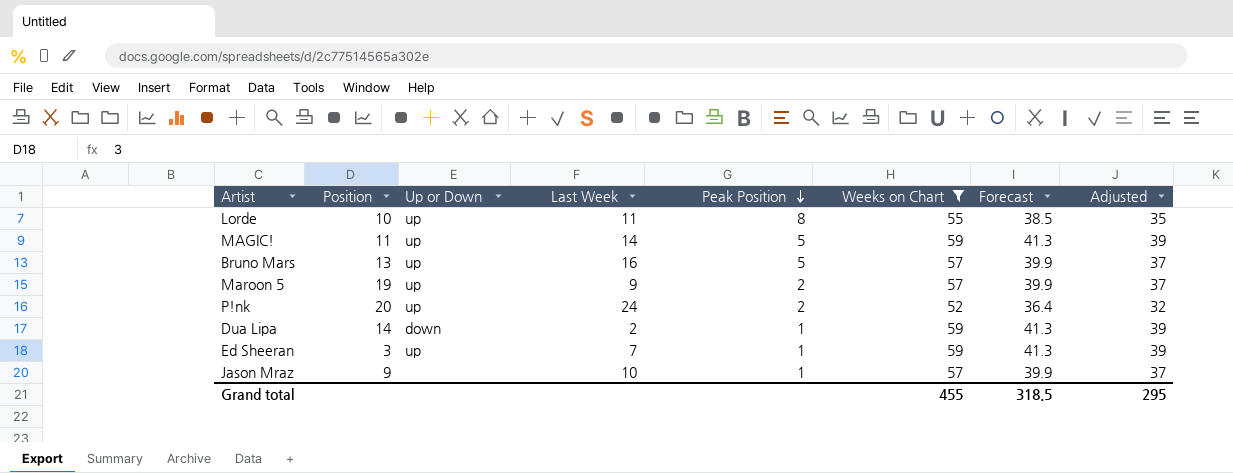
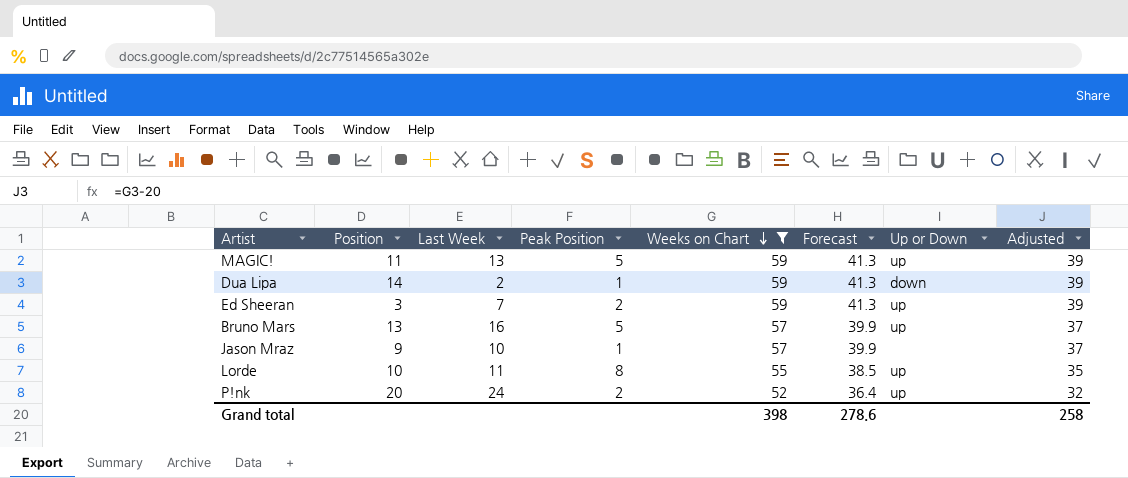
row order: Peak Position descending -> Weeks on Chart descending
column Up or Down | position: 3 -> 7
row Maroon 5: 19 | up | 9 | 2 | 57 | 39.9 | 37 -> none
MAGIC! | Last Week: 14 -> 13
Ed Sheeran | Peak Position: 1 -> 2
Grand total | Weeks on Chart: 455 -> 398
Grand total | Forecast: 318.5 -> 278.6
Grand total | Adjusted: 295 -> 258

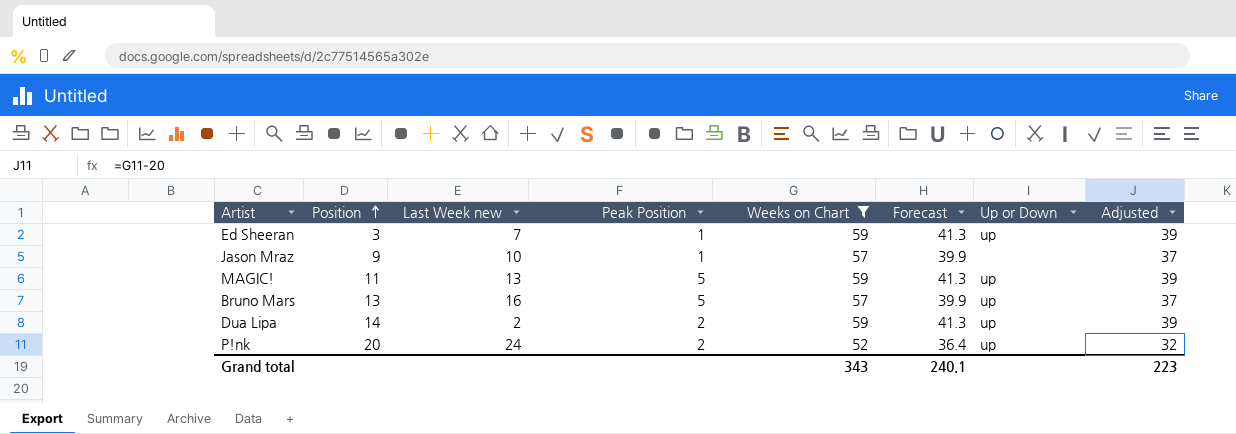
row order: Weeks on Chart descending -> Position ascending
column name: Last Week -> Last Week new
row Lorde: 10 | 11 | 8 | 55 | 38.5 | up | 35 -> none
Ed Sheeran | Peak Position: 2 -> 1
Dua Lipa | Peak Position: 1 -> 2
Dua Lipa | Up or Down: down -> up
Grand total | Weeks on Chart: 398 -> 343
Grand total | Forecast: 278.6 -> 240.1
Grand total | Adjusted: 258 -> 223

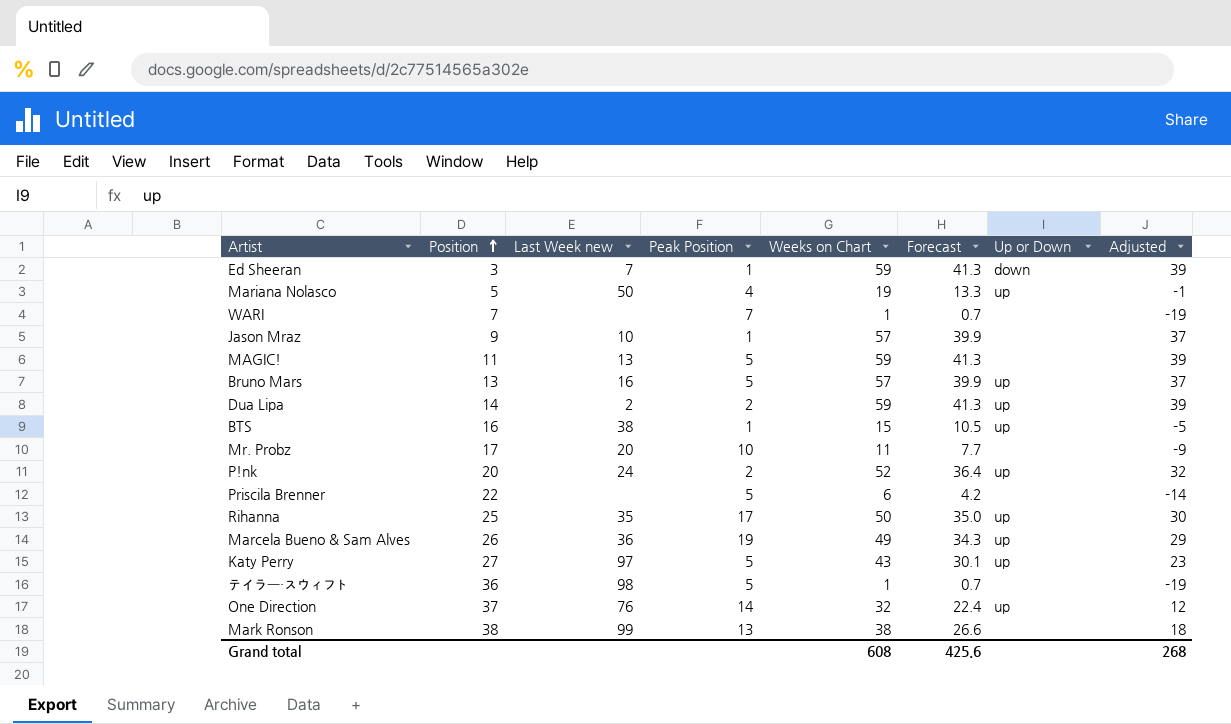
filter: Weeks on Chart >= 52 -> none
Ed Sheeran | Up or Down: up -> down
MAGIC! | Up or Down: up -> none
Grand total | Weeks on Chart: 343 -> 608
Grand total | Forecast: 240.1 -> 425.6
Grand total | Adjusted: 223 -> 268

